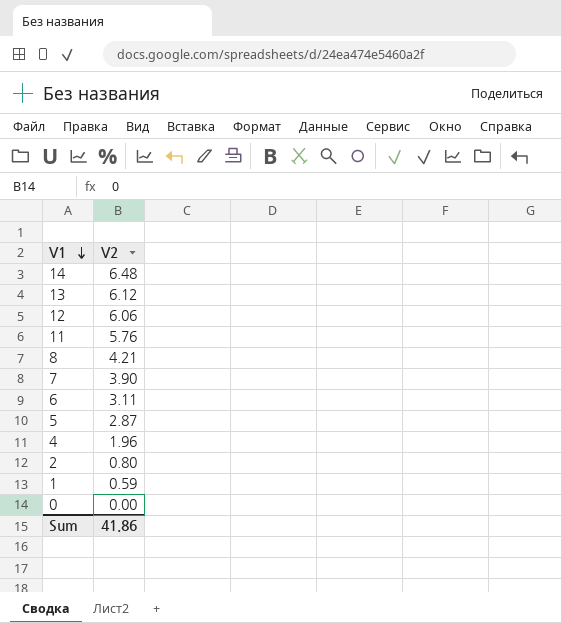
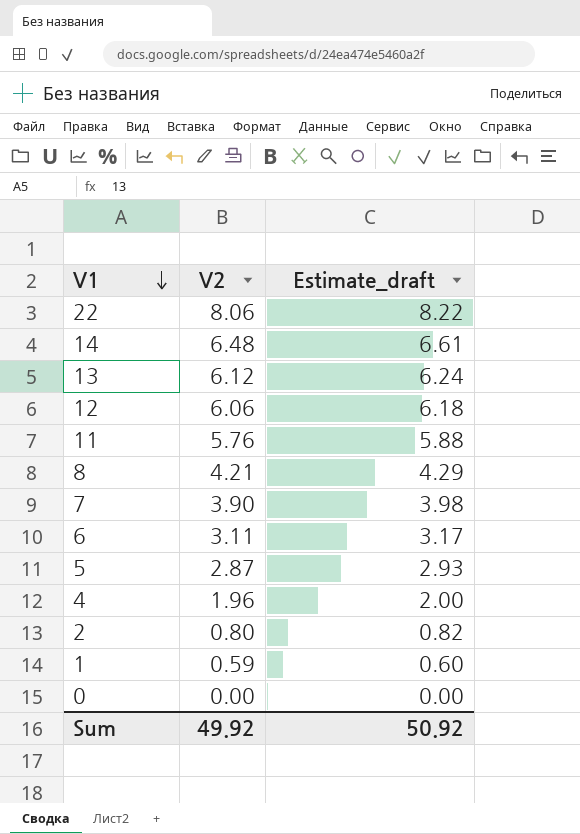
column Estimate_draft | formula: none -> [V2] * 1.02
row 22: none -> 8.06 | 8.22
Sum | V2: 41.86 -> 49.92

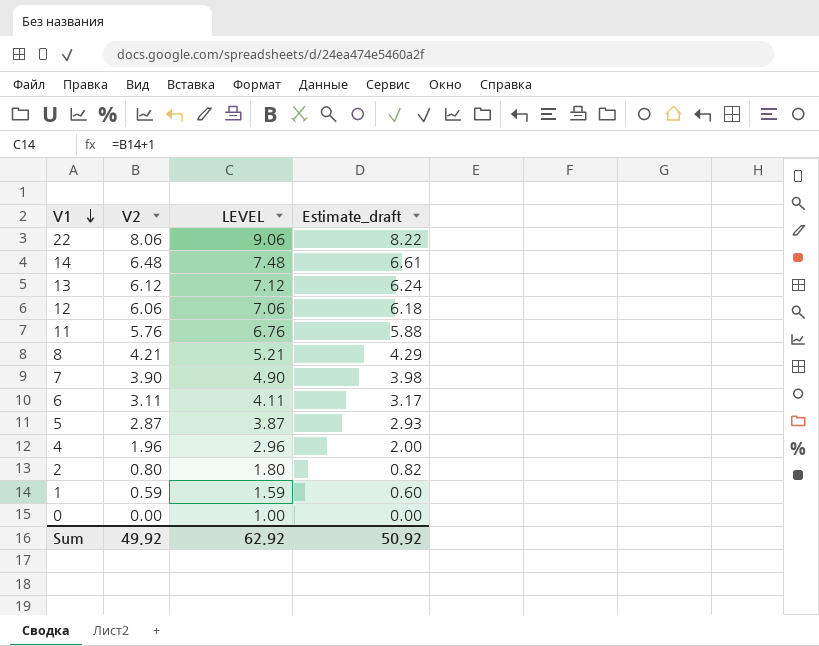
column LEVEL | formula: none -> [V2] + 1

